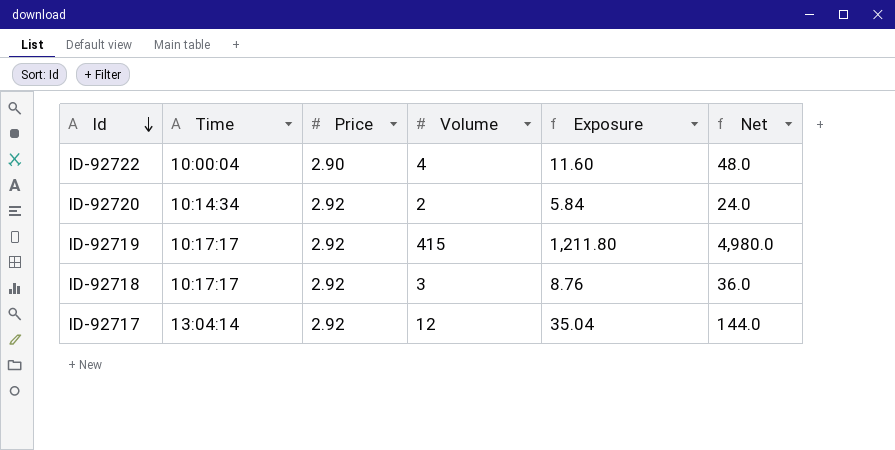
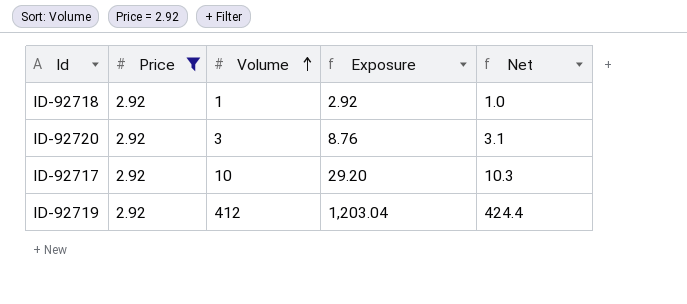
filter: none -> Price = 2.92
row order: Id descending -> Volume ascending
column Time | position: 2 -> none
column Net | formula: [Volume] * 12 -> [Volume] * 1.03
ID-92718 | Volume: 3 -> 1
ID-92718 | Exposure: 8.76 -> 2.92
ID-92720 | Volume: 2 -> 3
ID-92720 | Exposure: 5.84 -> 8.76
ID-92717 | Volume: 12 -> 10
ID-92717 | Exposure: 35.04 -> 29.20
ID-92719 | Volume: 415 -> 412
ID-92719 | Exposure: 1,211.80 -> 1,203.04

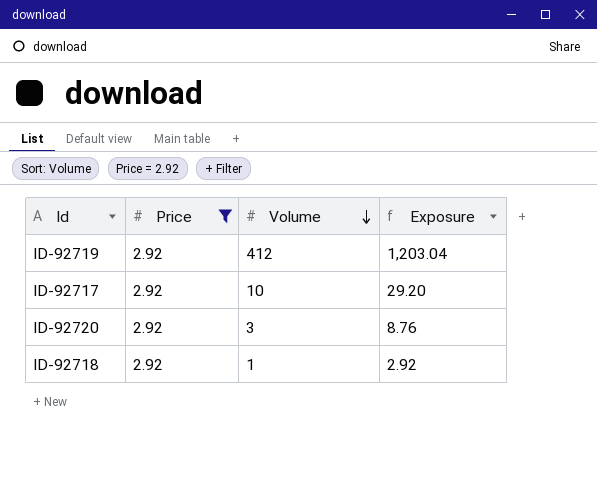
row order: Volume ascending -> Volume descending
column Net | formula: [Volume] * 1.03 -> none

